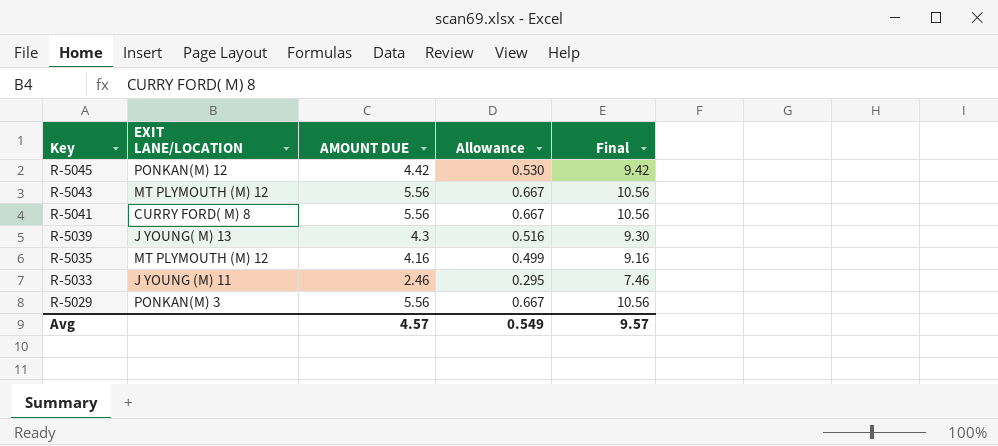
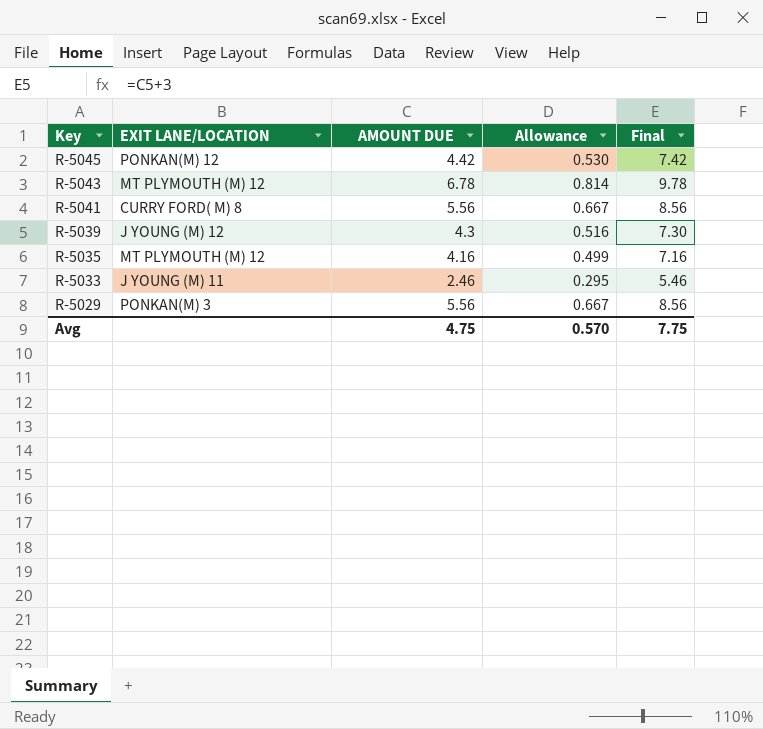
column Final | formula: [AMOUNT DUE] + 5 -> [AMOUNT DUE] + 3
R-5043 | AMOUNT DUE: 5.56 -> 6.78
R-5043 | Allowance: 0.667 -> 0.814
R-5039 | EXIT LANE/LOCATION: J YOUNG( M) 13 -> J YOUNG (M) 12
Avg | AMOUNT DUE: 4.57 -> 4.75
Avg | Allowance: 0.549 -> 0.570
Avg | Final: 9.57 -> 7.75

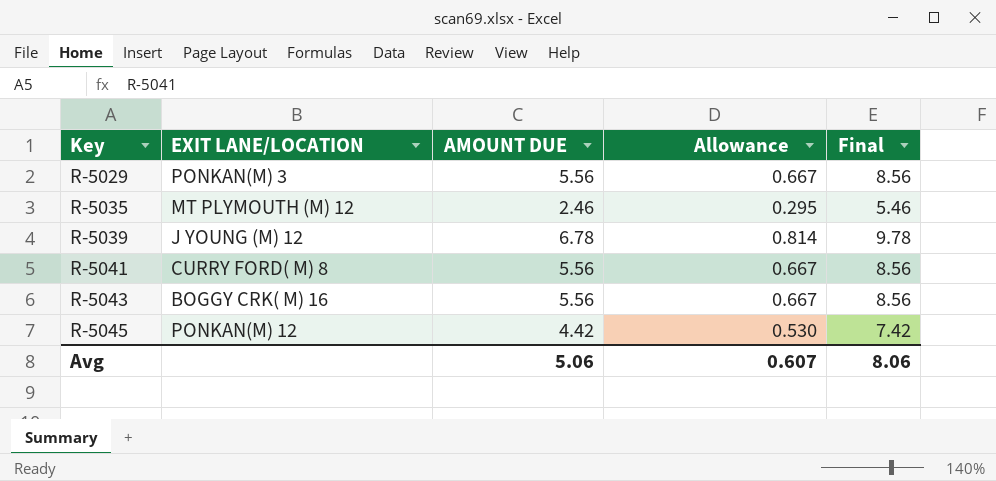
row order: Key descending -> Key ascending
row R-5033: J YOUNG (M) 11 | 2.46 | 0.295 | 5.46 -> none
R-5035 | AMOUNT DUE: 4.16 -> 2.46
R-5035 | Allowance: 0.499 -> 0.295
R-5035 | Final: 7.16 -> 5.46
R-5039 | AMOUNT DUE: 4.3 -> 6.78
R-5039 | Allowance: 0.516 -> 0.814
R-5039 | Final: 7.30 -> 9.78
R-5043 | EXIT LANE/LOCATION: MT PLYMOUTH (M) 12 -> BOGGY CRK( M) 16
R-5043 | AMOUNT DUE: 6.78 -> 5.56
R-5043 | Allowance: 0.814 -> 0.667
R-5043 | Final: 9.78 -> 8.56
Avg | AMOUNT DUE: 4.75 -> 5.06
Avg | Allowance: 0.570 -> 0.607
Avg | Final: 7.75 -> 8.06

